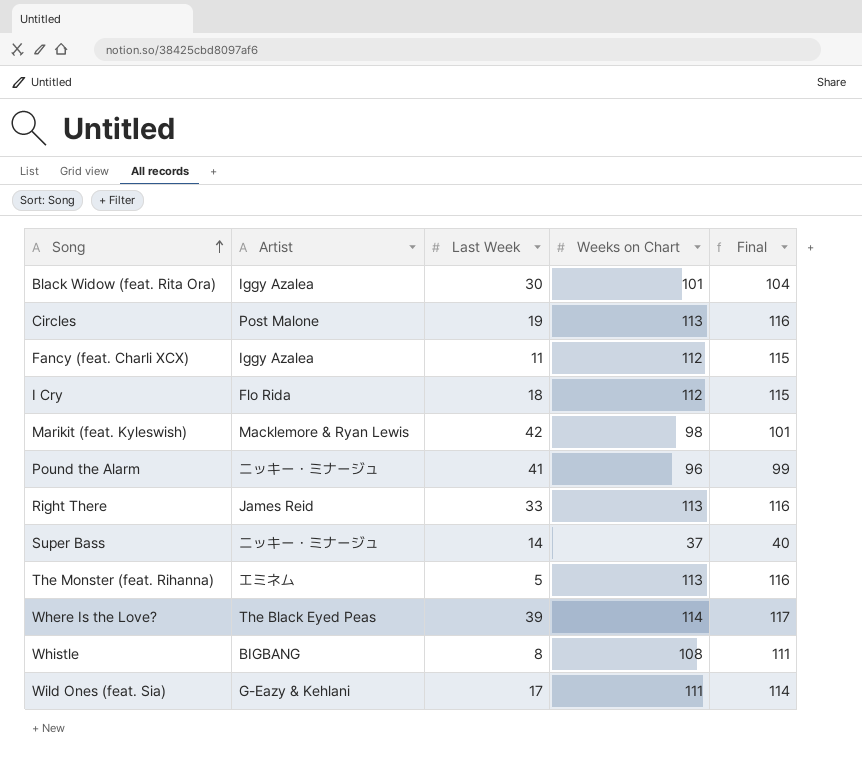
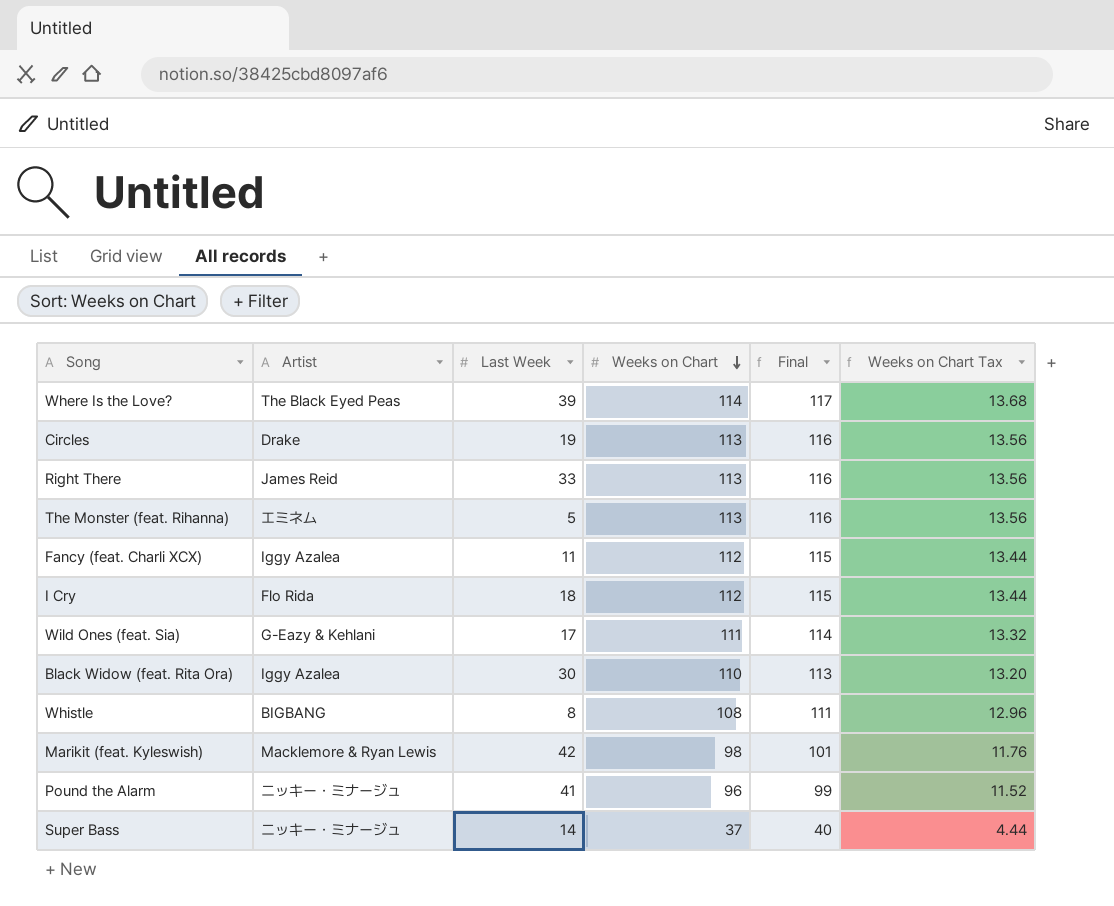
row order: Song ascending -> Weeks on Chart descending
column Weeks on Chart Tax | formula: none -> [Weeks on Chart] * 0.12
Circles | Artist: Post Malone -> Drake
Black Widow (feat. Rita Ora) | Weeks on Chart: 101 -> 110
Black Widow (feat. Rita Ora) | Final: 104 -> 113

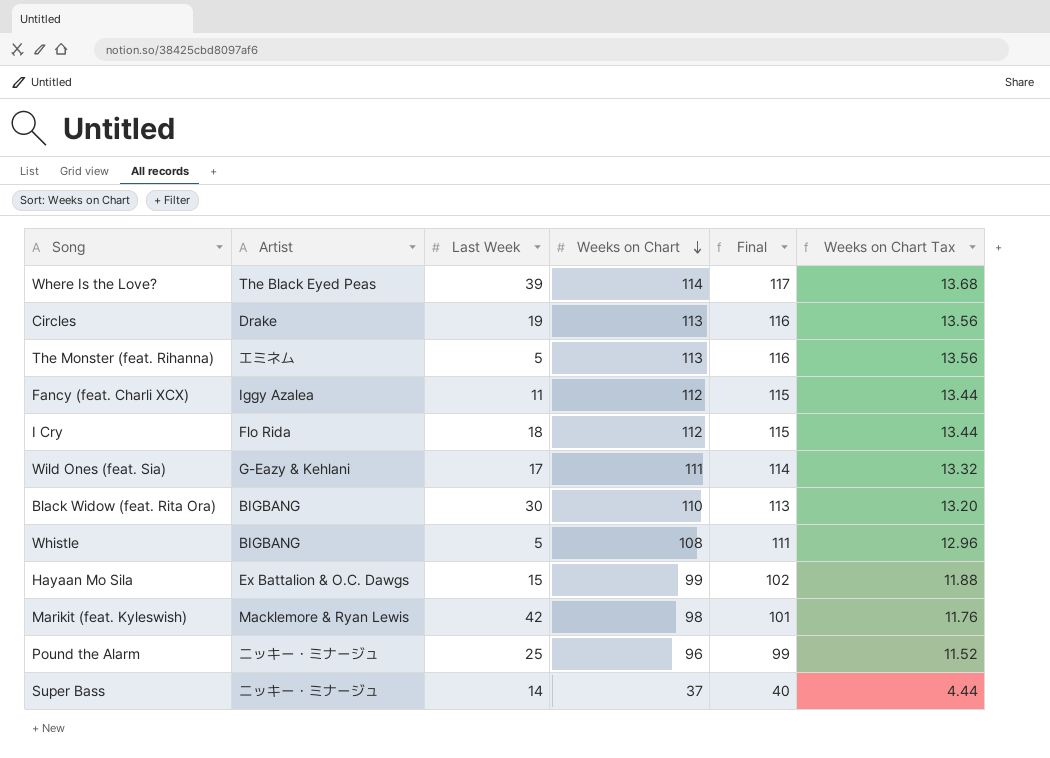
row Right There: James Reid | 33 | 113 | 116 | 13.56 -> none
Black Widow (feat. Rita Ora) | Artist: Iggy Azalea -> BIGBANG
Whistle | Last Week: 8 -> 5
row Hayaan Mo Sila: none -> Ex Battalion & O.C. Dawgs | 15 | 99 | 102 | 11.88
Pound the Alarm | Last Week: 41 -> 25

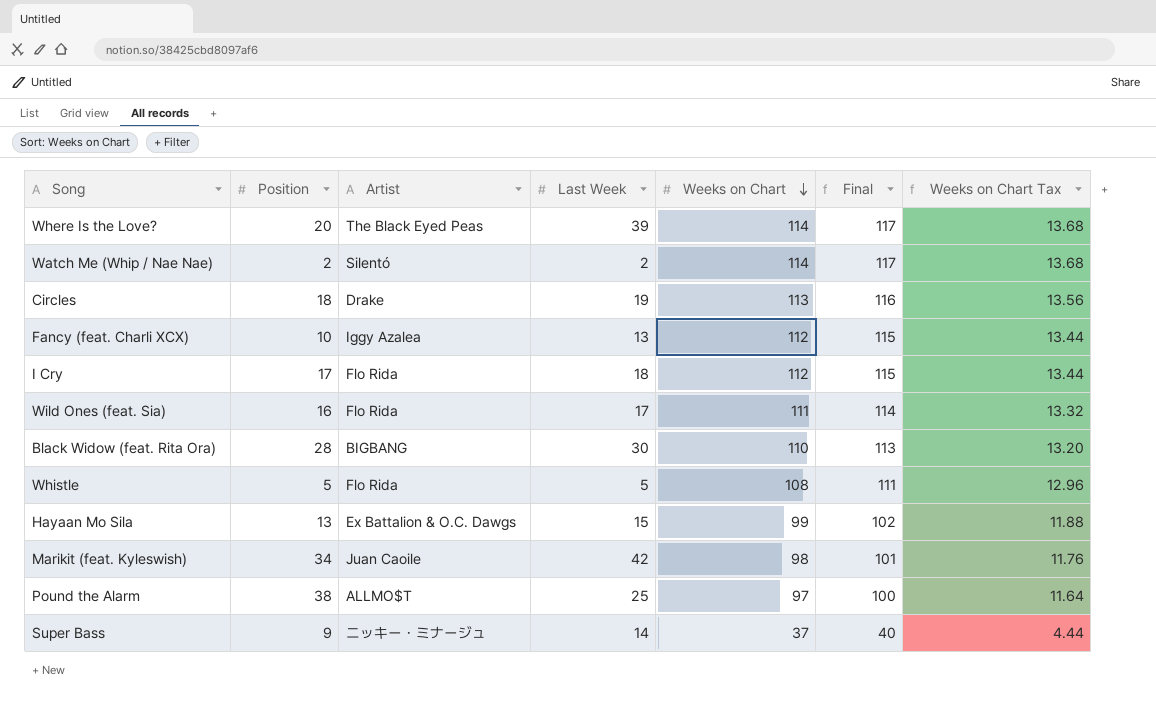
column Position | position: none -> 2
row The Monster (feat. Rihanna): エミネム | 5 | 113 | 116 | 13.56 -> none
row Watch Me (Whip / Nae Nae): none -> 2 | Silentó | 2 | 114 | 117 | 13.68
Fancy (feat. Charli XCX) | Last Week: 11 -> 13
Wild Ones (feat. Sia) | Artist: G-Eazy & Kehlani -> Flo Rida
Whistle | Artist: BIGBANG -> Flo Rida
Marikit (feat. Kyleswish) | Artist: Macklemore & Ryan Lewis -> Juan Caoile
Pound the Alarm | Artist: ニッキー・ミナージュ -> ALLMO$T
Pound the Alarm | Weeks on Chart: 96 -> 97
Pound the Alarm | Final: 99 -> 100
Pound the Alarm | Weeks on Chart Tax: 11.52 -> 11.64

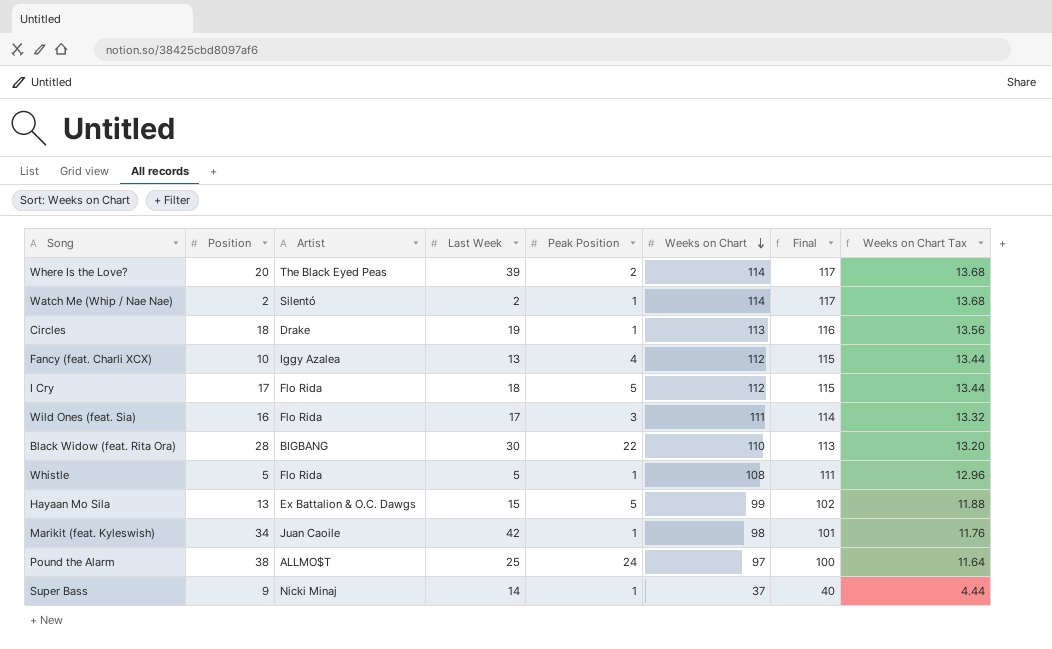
column Peak Position | position: none -> 5
Super Bass | Artist: ニッキー・ミナージュ -> Nicki Minaj

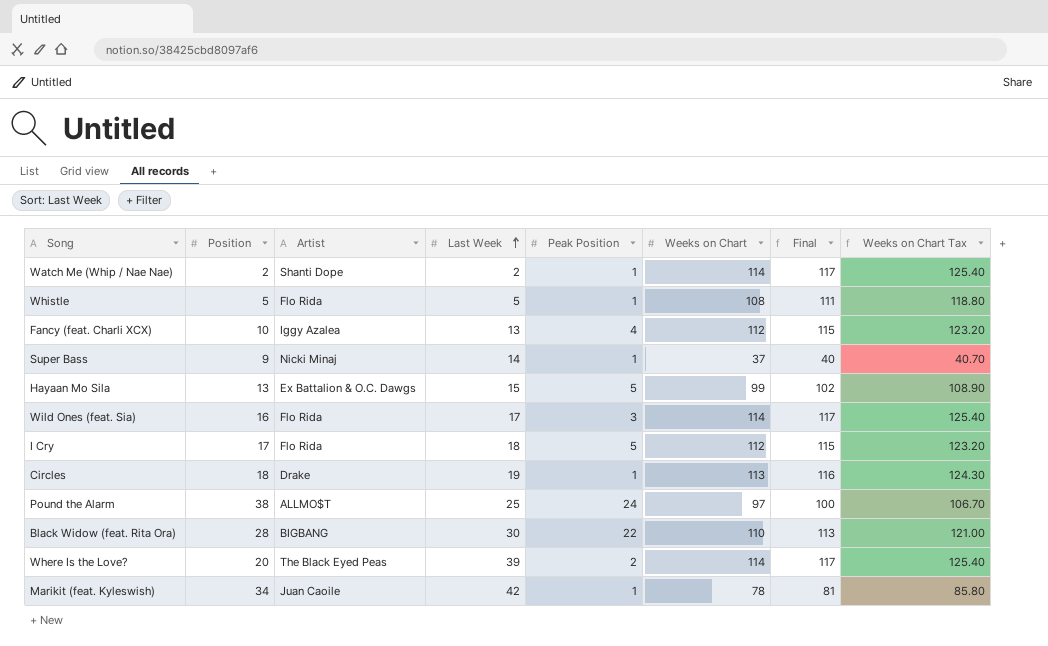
row order: Weeks on Chart descending -> Last Week ascending
column Weeks on Chart Tax | formula: [Weeks on Chart] * 0.12 -> [Weeks on Chart] * 1.1
Watch Me (Whip / Nae Nae) | Artist: Silentó -> Shanti Dope
Wild Ones (feat. Sia) | Weeks on Chart: 111 -> 114
Wild Ones (feat. Sia) | Final: 114 -> 117
Marikit (feat. Kyleswish) | Weeks on Chart: 98 -> 78
Marikit (feat. Kyleswish) | Final: 101 -> 81

